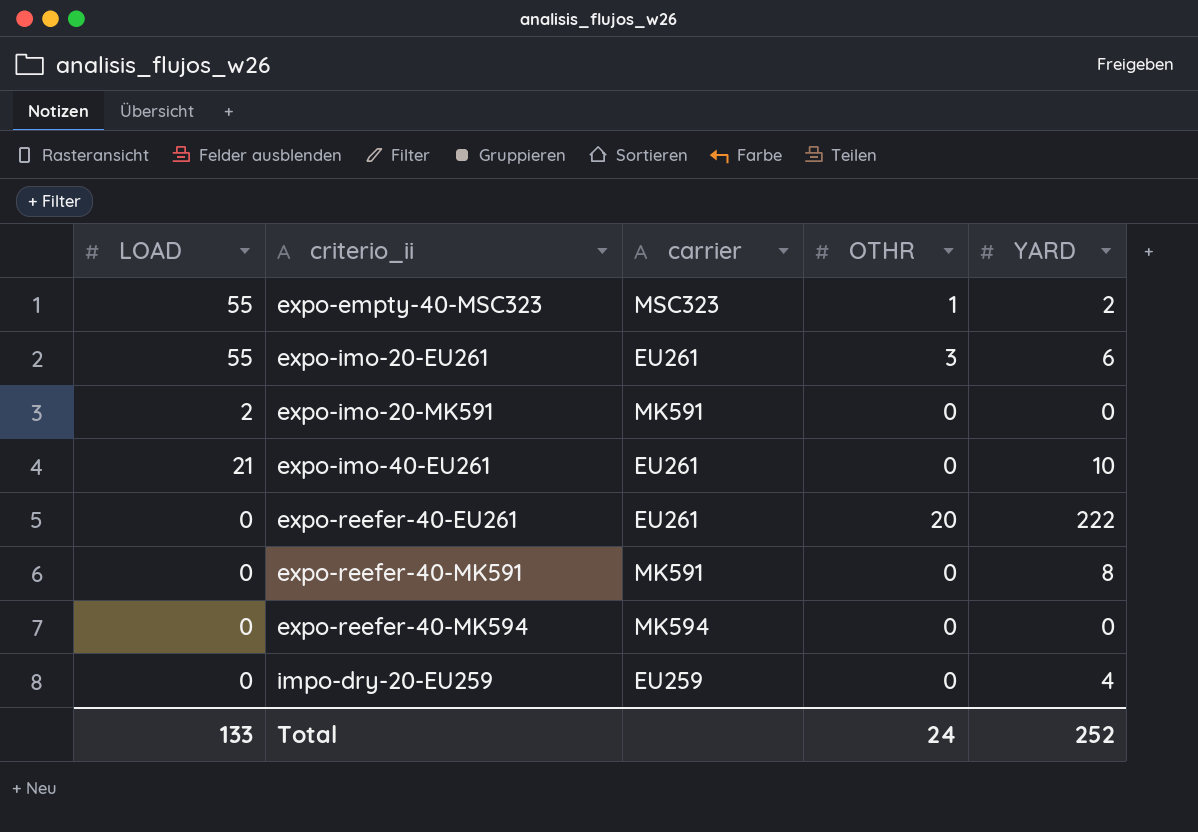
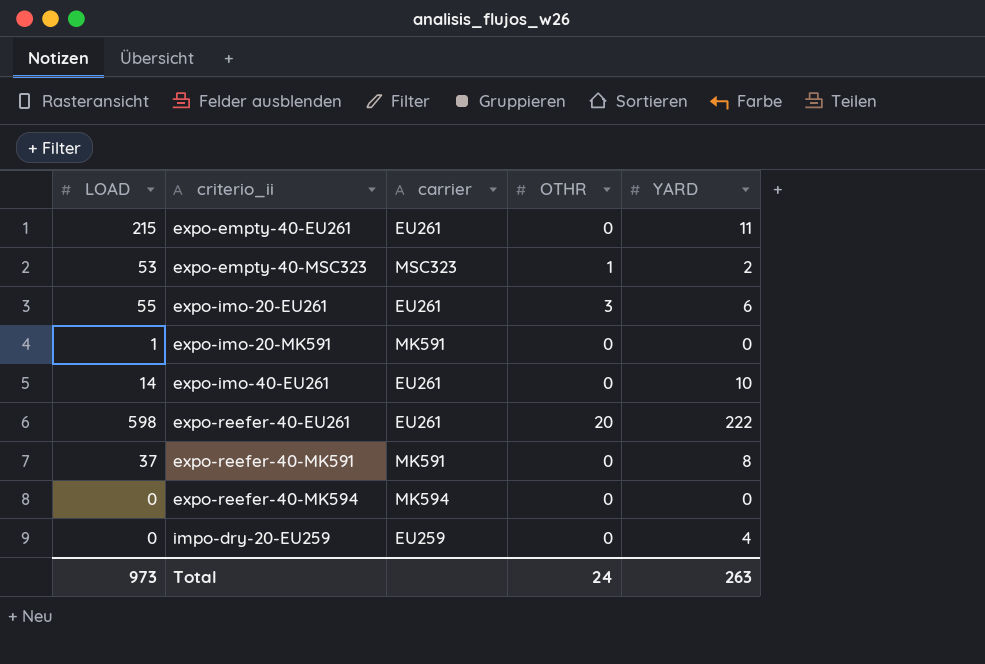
row expo-empty-40-EU261: none -> 215 | EU261 | 0 | 11
expo-empty-40-MSC323 | LOAD: 55 -> 53
expo-imo-20-MK591 | LOAD: 2 -> 1
expo-imo-40-EU261 | LOAD: 21 -> 14
expo-reefer-40-EU261 | LOAD: 0 -> 598
expo-reefer-40-MK591 | LOAD: 0 -> 37
Total | LOAD: 133 -> 973
Total | YARD: 252 -> 263

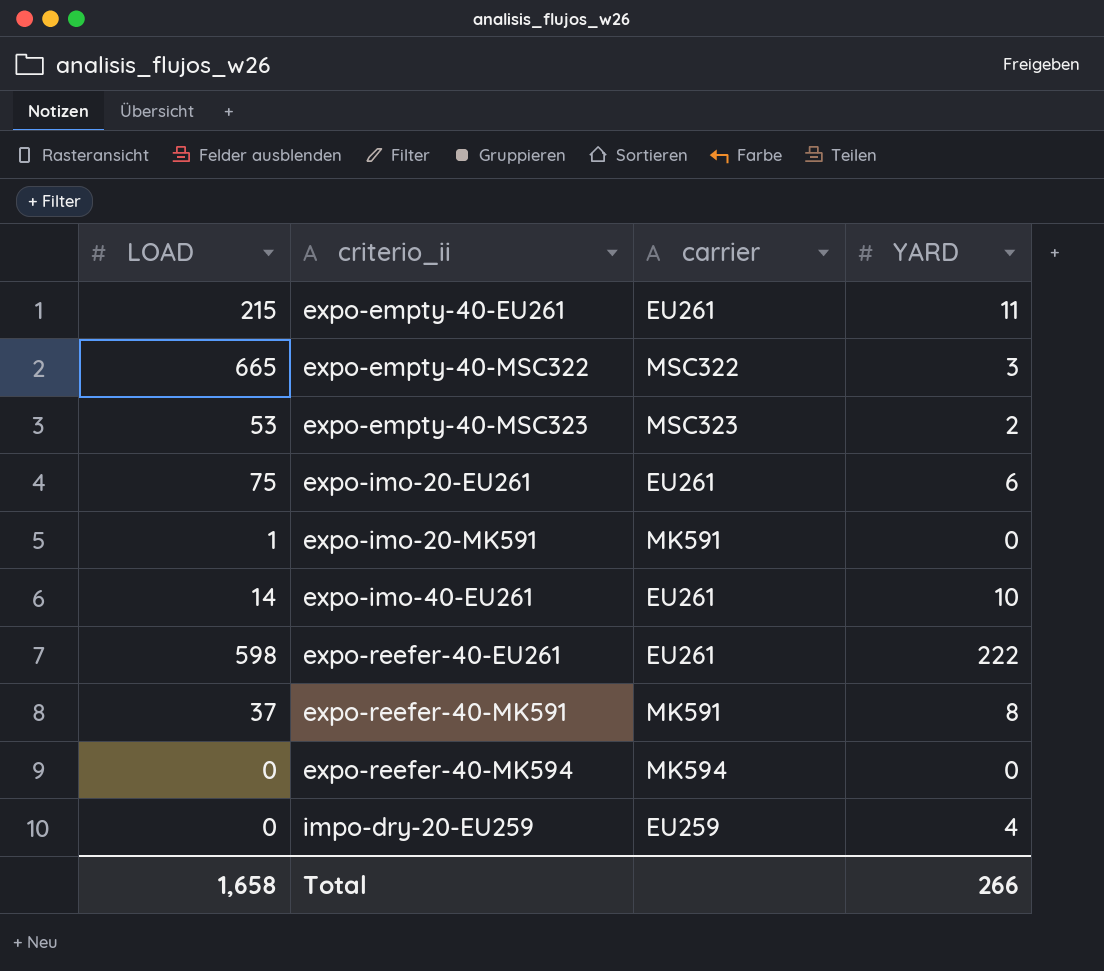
column OTHR | position: 4 -> none
row expo-empty-40-MSC322: none -> 665 | MSC322 | 3
expo-imo-20-EU261 | LOAD: 55 -> 75
Total | LOAD: 973 -> 1,658
Total | YARD: 263 -> 266

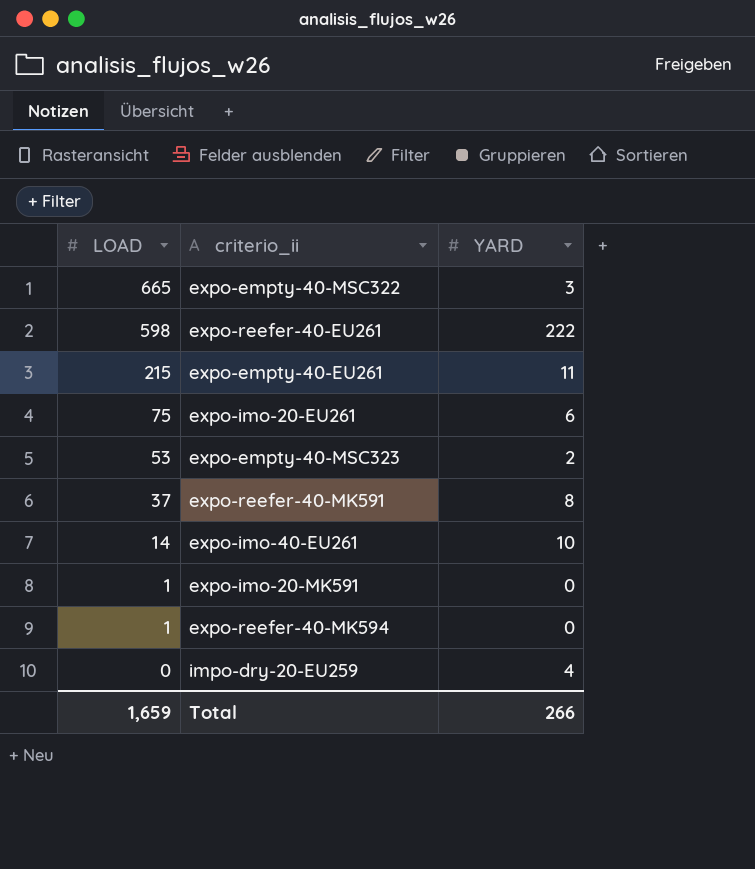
row order: criterio_ii ascending -> LOAD descending
column carrier | position: 3 -> none
expo-reefer-40-MK594 | LOAD: 0 -> 1
Total | LOAD: 1,658 -> 1,659

